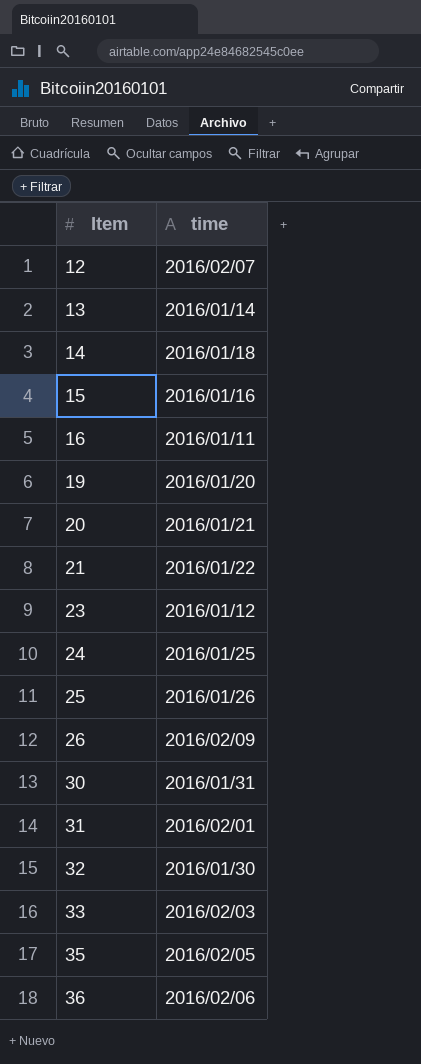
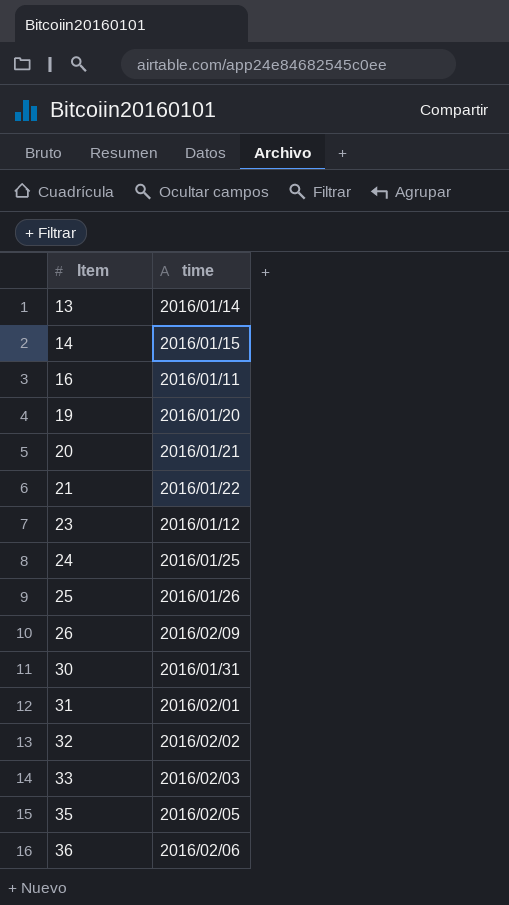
row 12: 2016/02/07 -> none
row 15: 2016/01/16 -> none
14 | time: 2016/01/18 -> 2016/01/15
32 | time: 2016/01/30 -> 2016/02/02

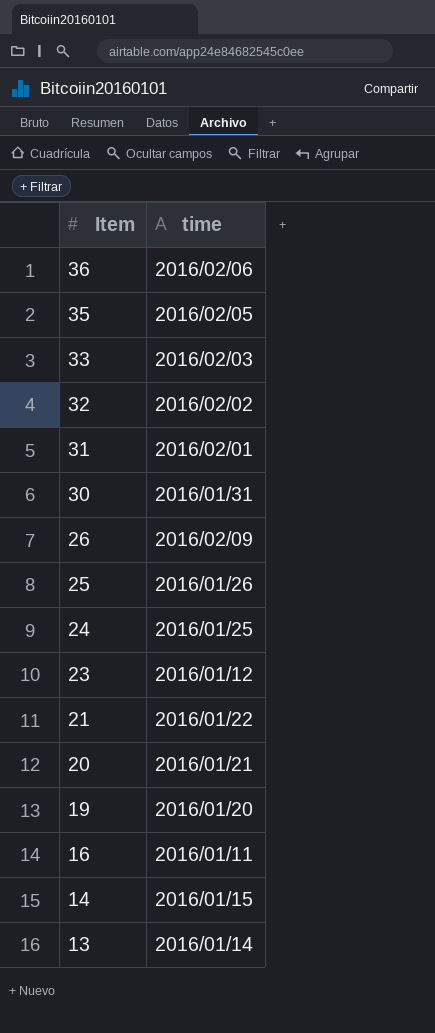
row order: Item ascending -> Item descending

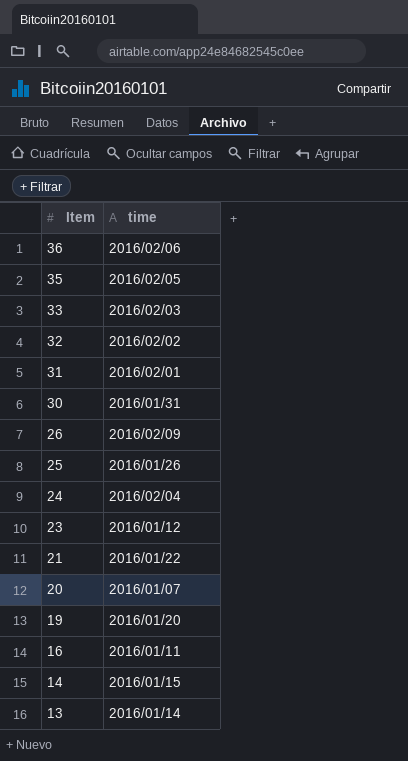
24 | time: 2016/01/25 -> 2016/02/04
20 | time: 2016/01/21 -> 2016/01/07

